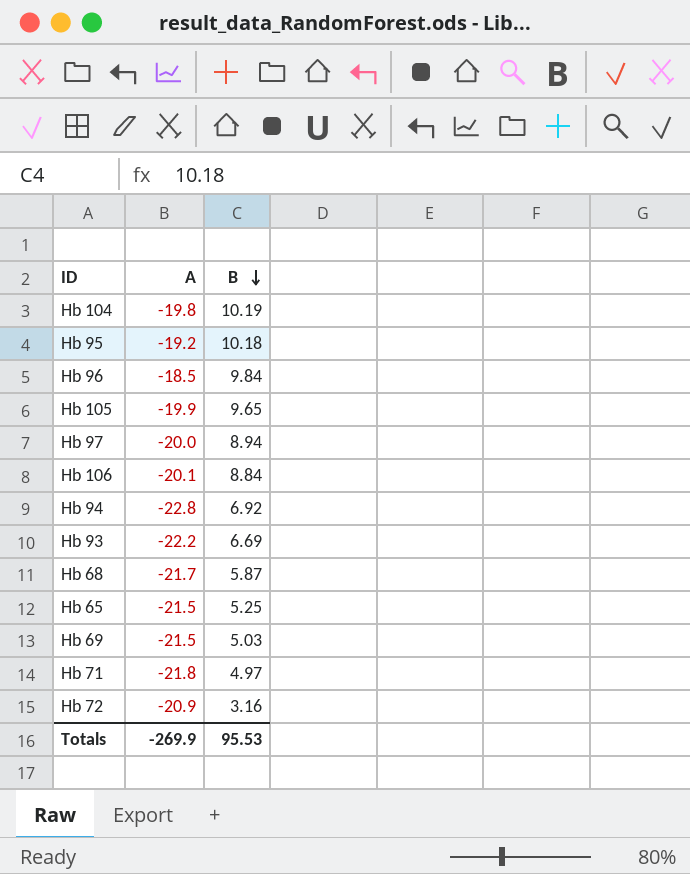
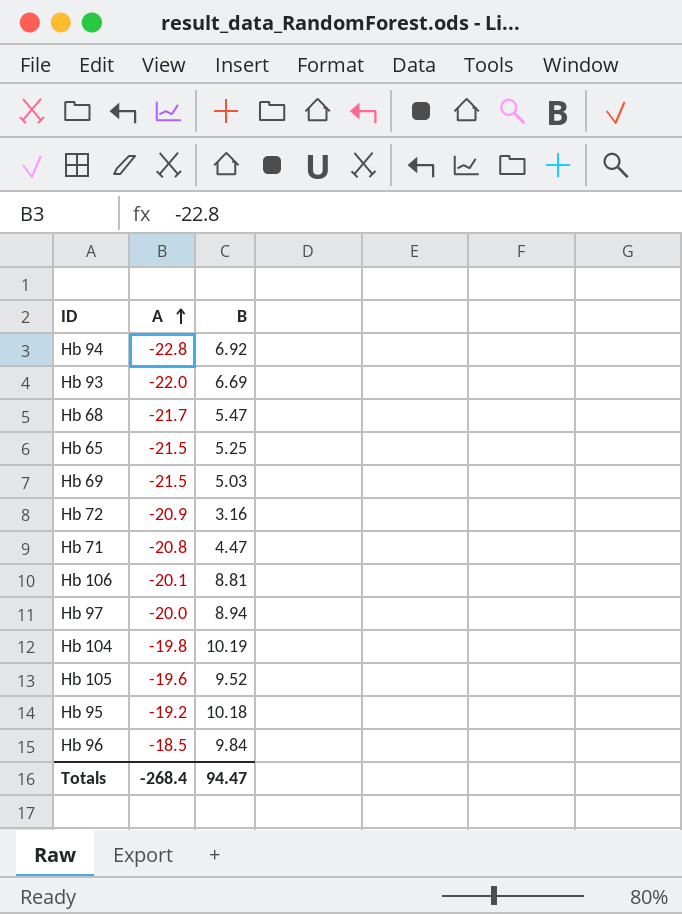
row order: B descending -> A ascending
Hb 93 | A: -22.2 -> -22.0
Hb 68 | B: 5.87 -> 5.47
Hb 71 | A: -21.8 -> -20.8
Hb 71 | B: 4.97 -> 4.47
Hb 106 | B: 8.84 -> 8.81
Hb 105 | A: -19.9 -> -19.6
Hb 105 | B: 9.65 -> 9.52
Totals | A: -269.9 -> -268.4
Totals | B: 95.53 -> 94.47

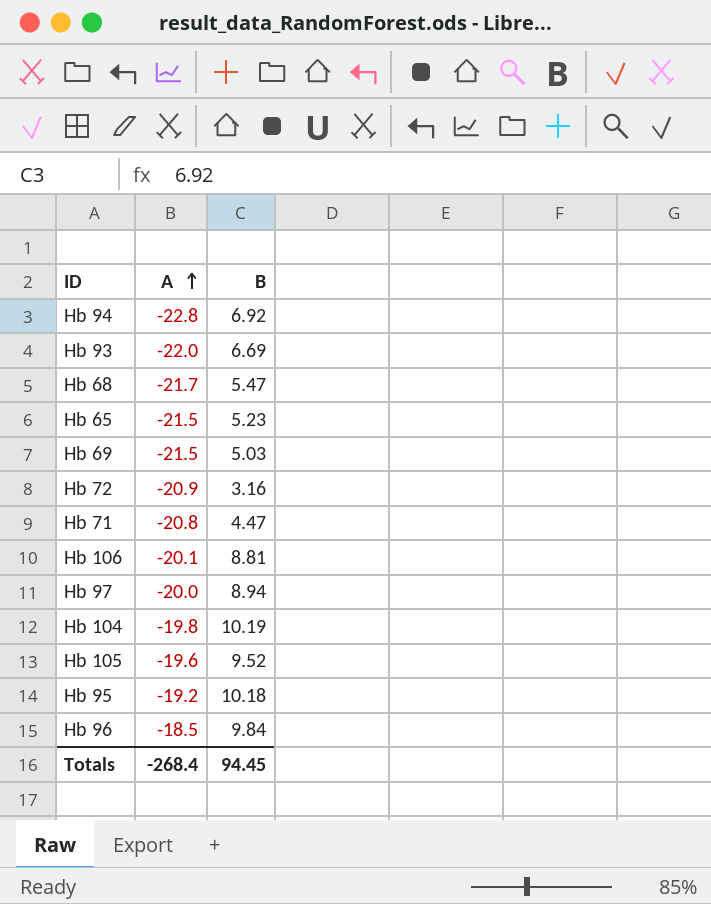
Hb 65 | B: 5.25 -> 5.23
Totals | B: 94.47 -> 94.45

